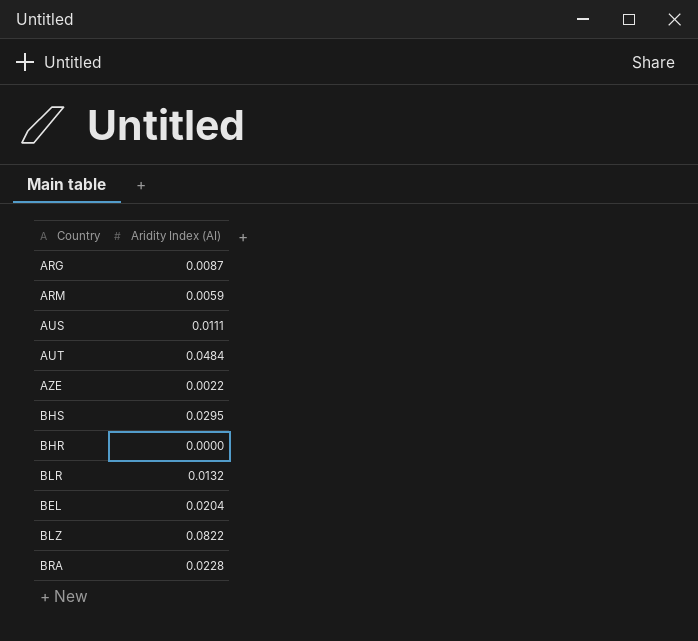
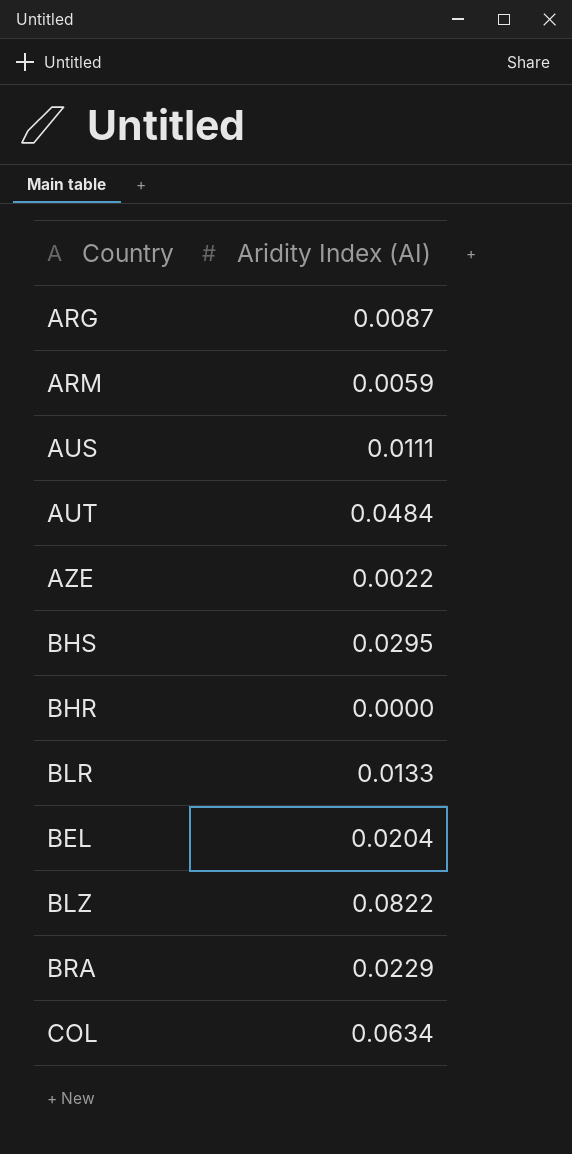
BLR | Aridity Index (AI): 0.0132 -> 0.0133
BRA | Aridity Index (AI): 0.0228 -> 0.0229
row COL: none -> 0.0634

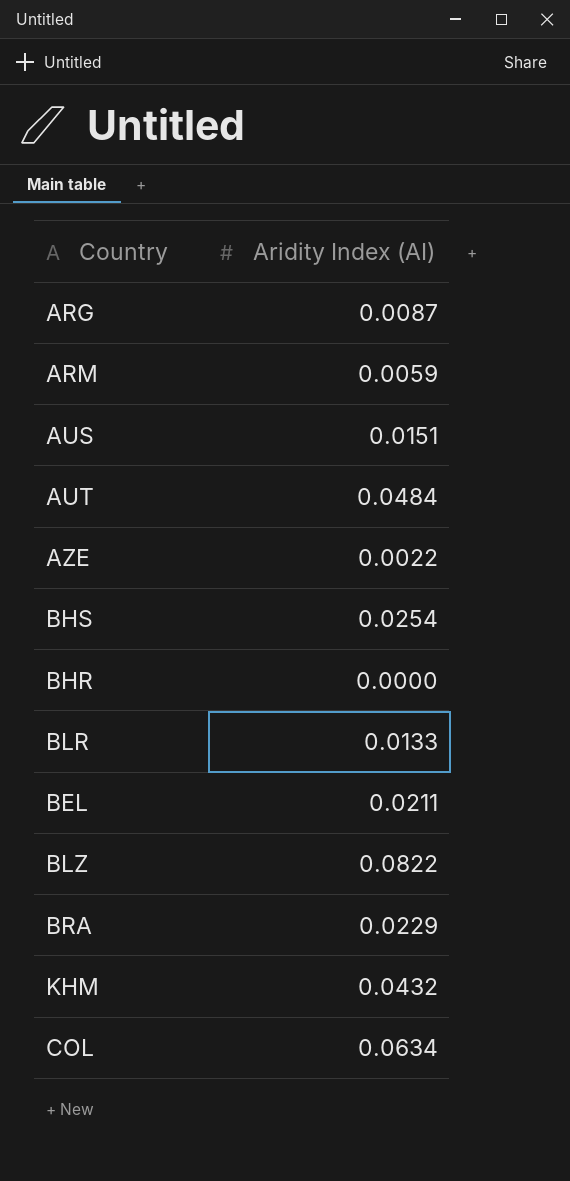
AUS | Aridity Index (AI): 0.0111 -> 0.0151
BHS | Aridity Index (AI): 0.0295 -> 0.0254
BEL | Aridity Index (AI): 0.0204 -> 0.0211
row KHM: none -> 0.0432

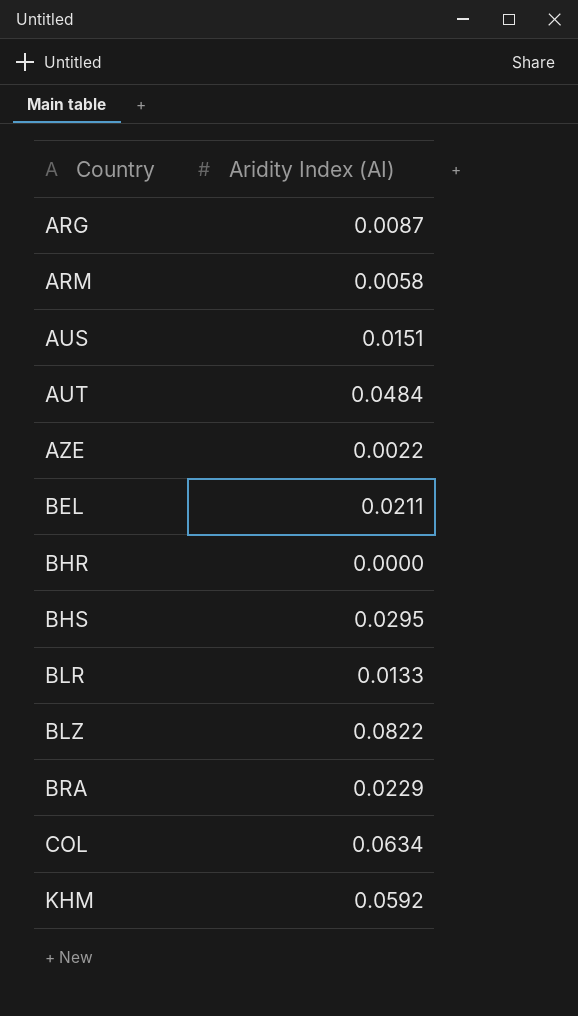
row order: none -> Country ascending
ARM | Aridity Index (AI): 0.0059 -> 0.0058
BHS | Aridity Index (AI): 0.0254 -> 0.0295
KHM | Aridity Index (AI): 0.0432 -> 0.0592

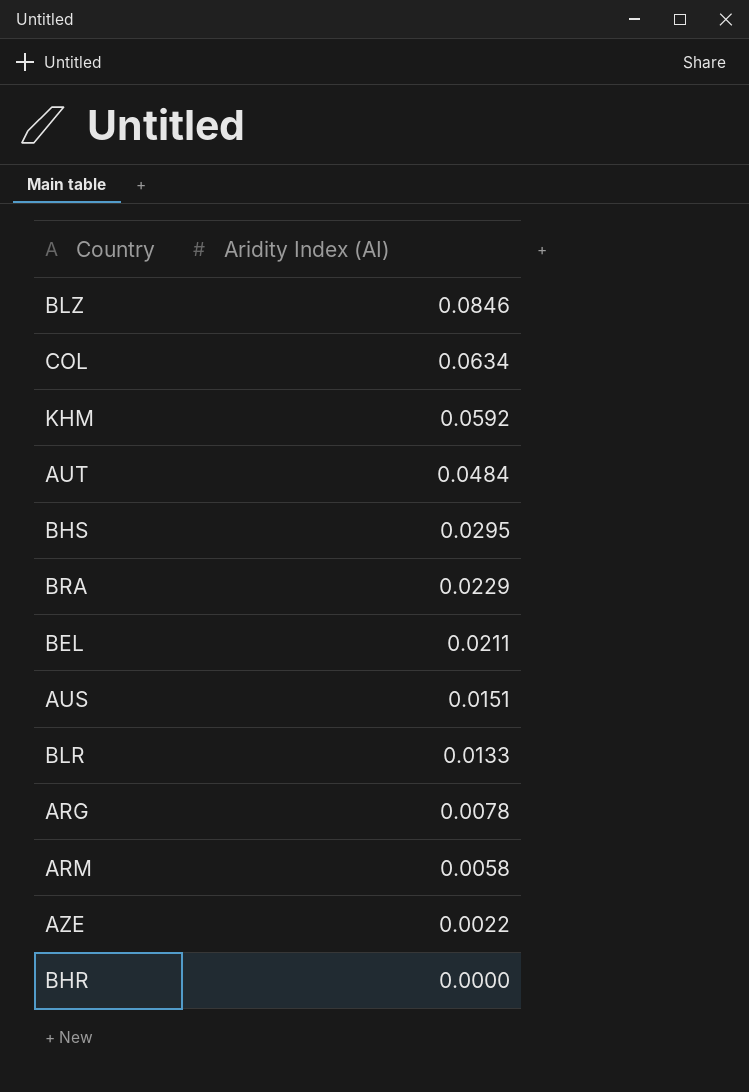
row order: Country ascending -> Aridity Index (AI) descending
BLZ | Aridity Index (AI): 0.0822 -> 0.0846
ARG | Aridity Index (AI): 0.0087 -> 0.0078

